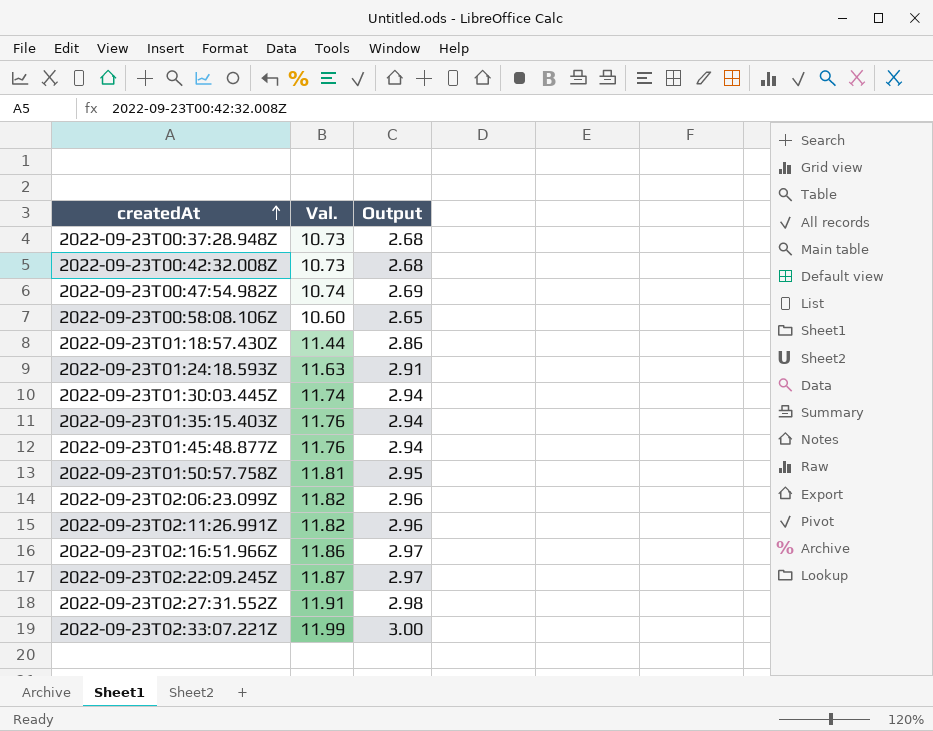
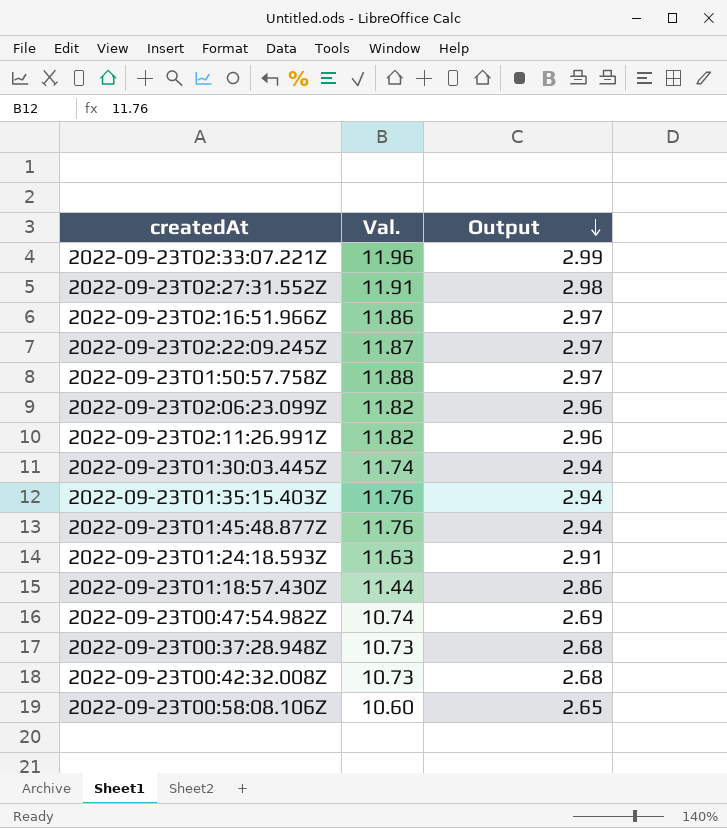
row order: createdAt ascending -> Output descending
2022-09-23T02:33:07.221Z | Val.: 11.99 -> 11.96
2022-09-23T02:33:07.221Z | Output: 3.00 -> 2.99
2022-09-23T01:50:57.758Z | Val.: 11.81 -> 11.88
2022-09-23T01:50:57.758Z | Output: 2.95 -> 2.97

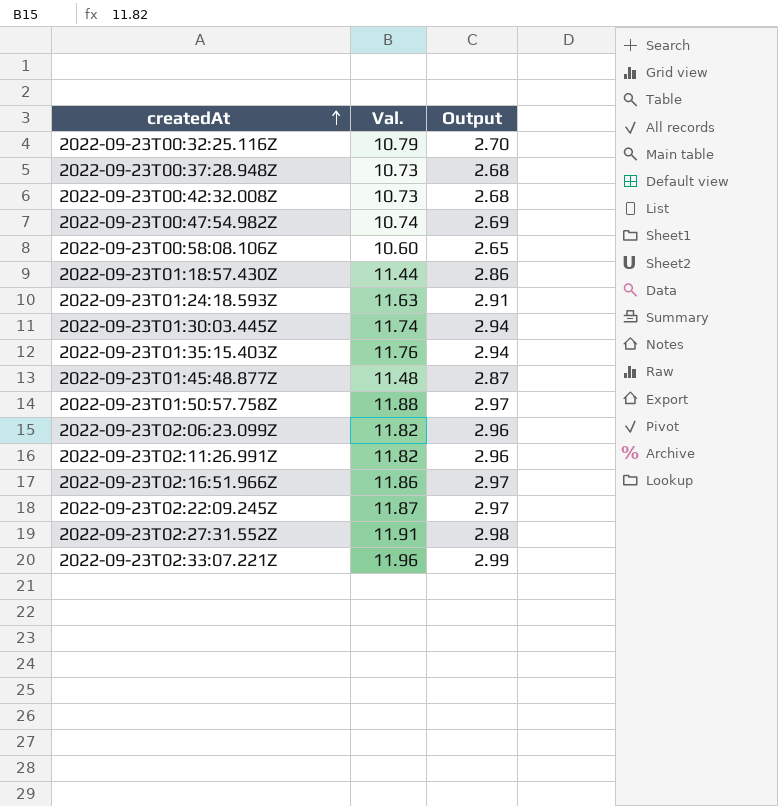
row order: Output descending -> createdAt ascending
row 2022-09-23T00:32:25.116Z: none -> 10.79 | 2.70
2022-09-23T01:45:48.877Z | Val.: 11.76 -> 11.48
2022-09-23T01:45:48.877Z | Output: 2.94 -> 2.87

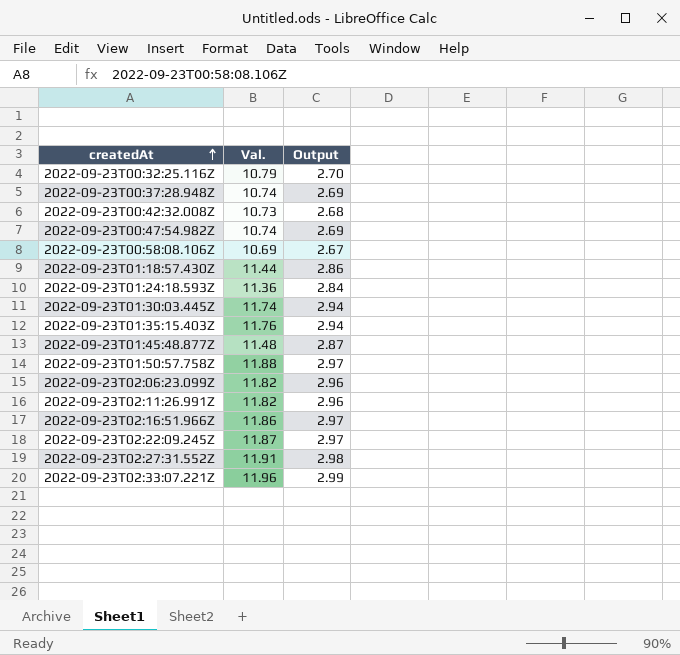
2022-09-23T00:37:28.948Z | Val.: 10.73 -> 10.74
2022-09-23T00:37:28.948Z | Output: 2.68 -> 2.69
2022-09-23T00:58:08.106Z | Val.: 10.60 -> 10.69
2022-09-23T00:58:08.106Z | Output: 2.65 -> 2.67
2022-09-23T01:24:18.593Z | Val.: 11.63 -> 11.36
2022-09-23T01:24:18.593Z | Output: 2.91 -> 2.84

